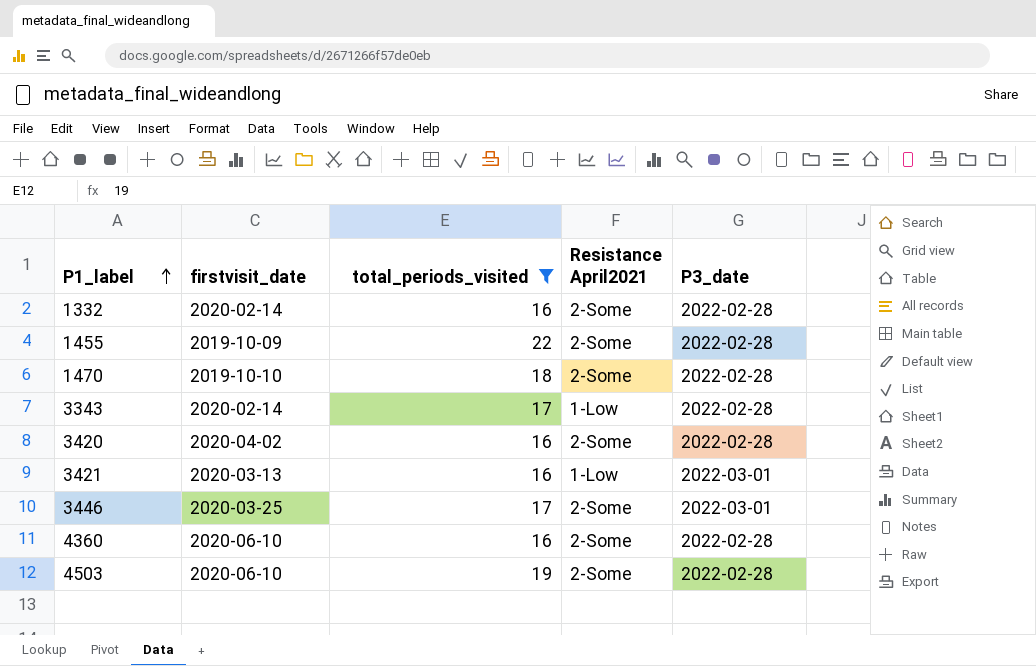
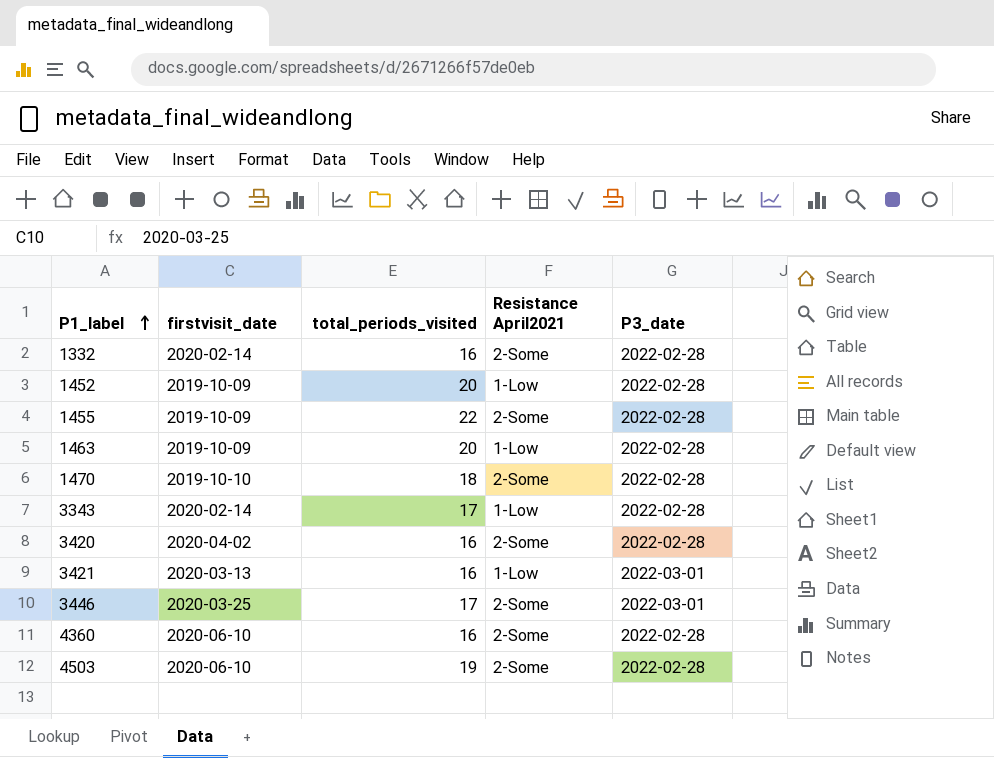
filter: total_periods_visited != 20 -> none

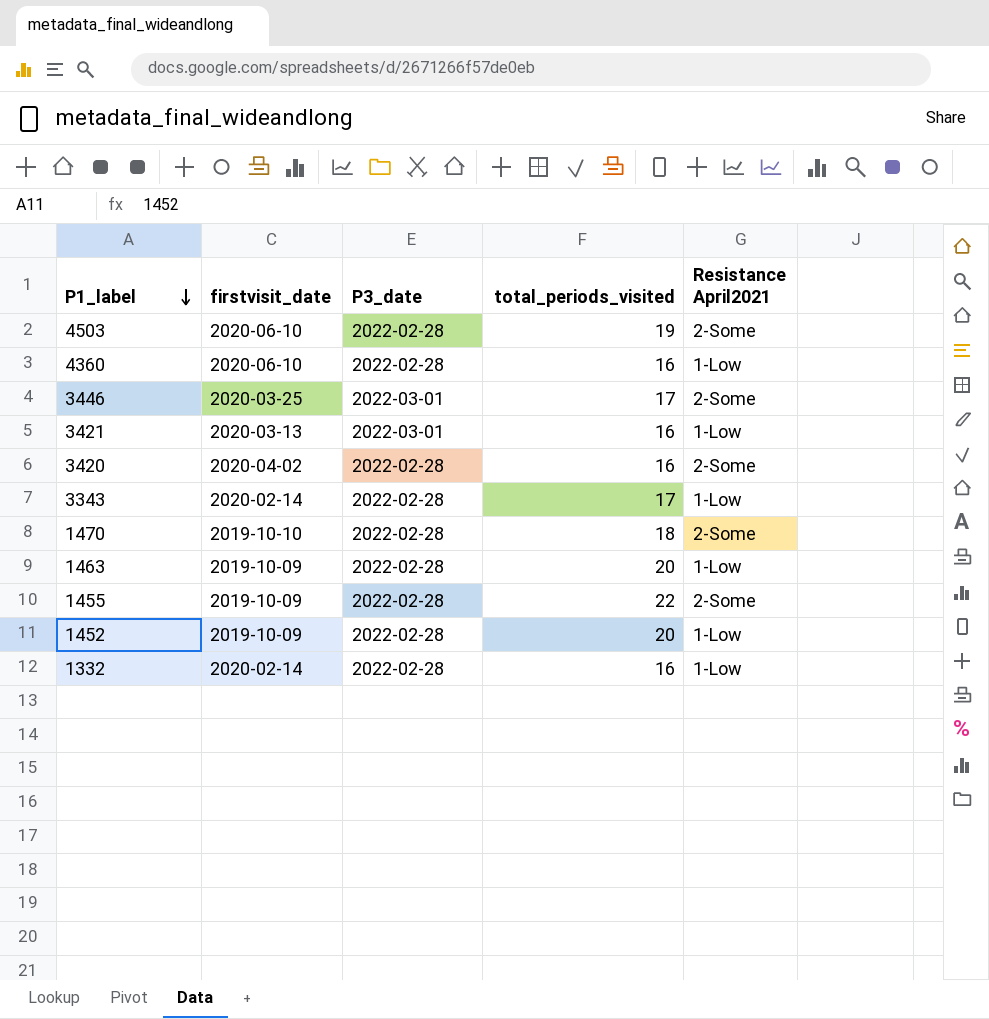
row order: P1_label ascending -> P1_label descending
column P3_date | position: 5 -> 3
4360 | Resistance April2021: 2-Some -> 1-Low
1332 | Resistance April2021: 2-Some -> 1-Low

